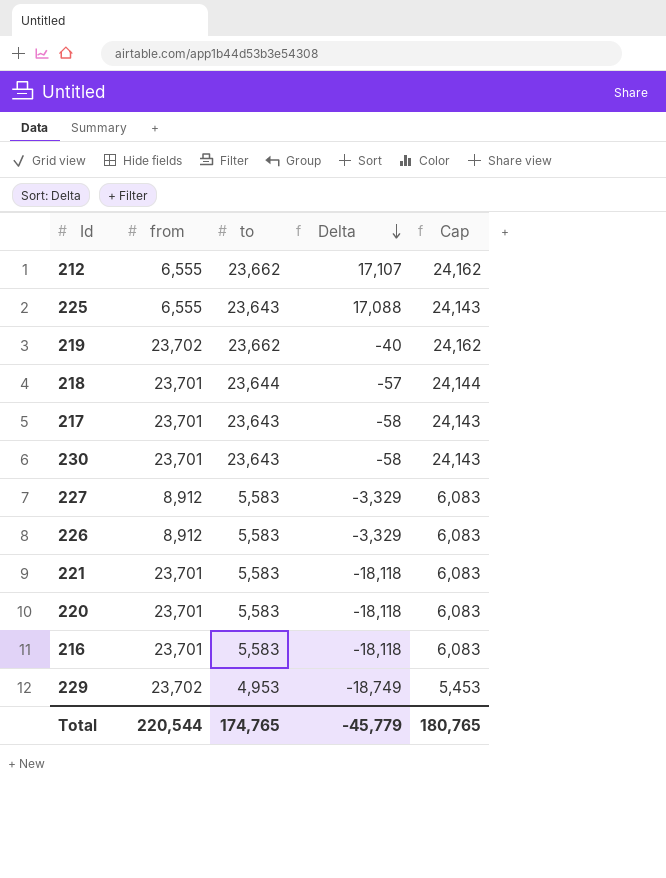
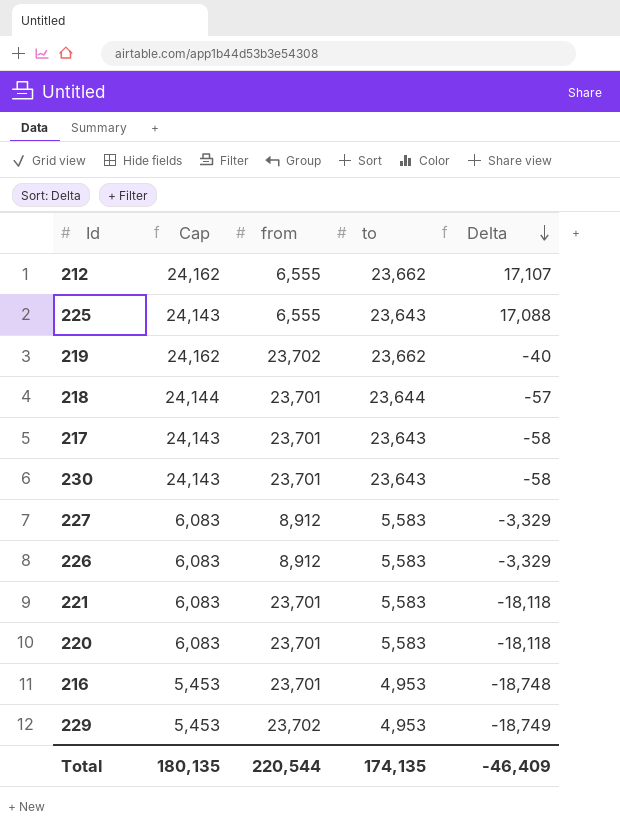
column Cap | position: 5 -> 2
216 | Cap: 6,083 -> 5,453
216 | to: 5,583 -> 4,953
216 | Delta: -18,118 -> -18,748
Total | Cap: 180,765 -> 180,135
Total | to: 174,765 -> 174,135
Total | Delta: -45,779 -> -46,409

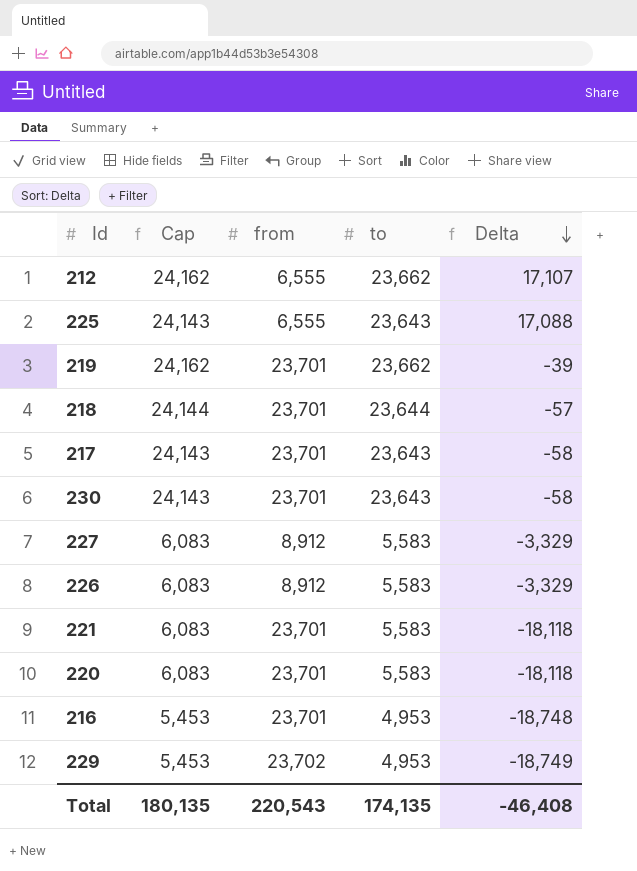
219 | from: 23,702 -> 23,701
219 | Delta: -40 -> -39
Total | from: 220,544 -> 220,543
Total | Delta: -46,409 -> -46,408

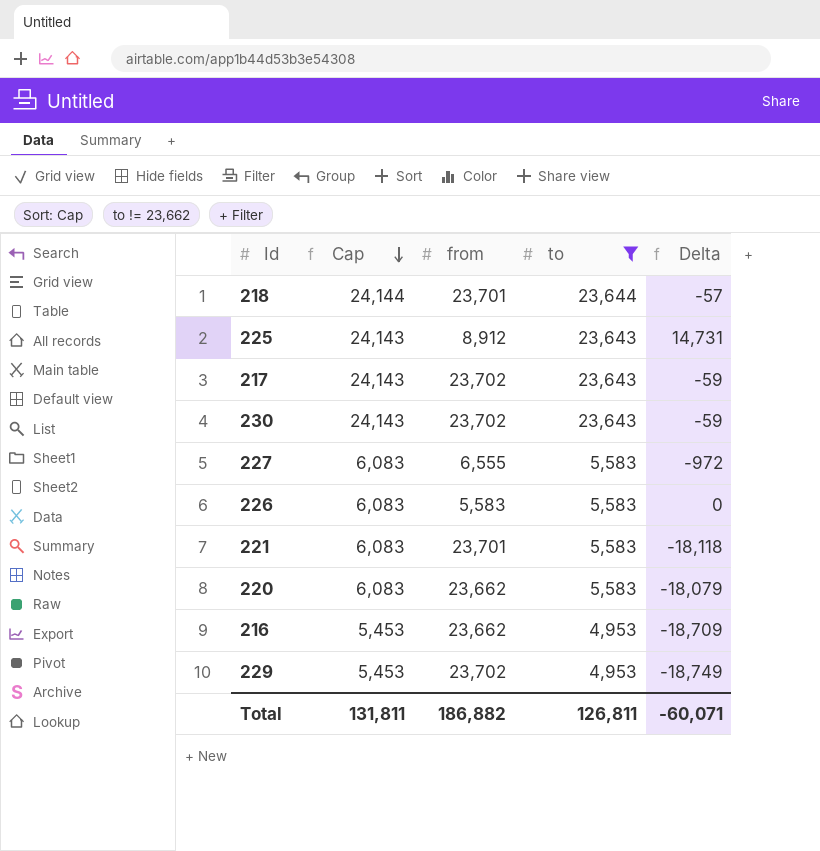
filter: none -> to != 23,662
row order: Delta descending -> Cap descending
225 | from: 6,555 -> 8,912
225 | Delta: 17,088 -> 14,731
217 | from: 23,701 -> 23,702
217 | Delta: -58 -> -59
230 | from: 23,701 -> 23,702
230 | Delta: -58 -> -59
227 | from: 8,912 -> 6,555
227 | Delta: -3,329 -> -972
226 | from: 8,912 -> 5,583
226 | Delta: -3,329 -> 0
220 | from: 23,701 -> 23,662
220 | Delta: -18,118 -> -18,079
216 | from: 23,701 -> 23,662
216 | Delta: -18,748 -> -18,709
Total | Cap: 180,135 -> 131,811
Total | from: 220,543 -> 186,882
Total | to: 174,135 -> 126,811
Total | Delta: -46,408 -> -60,071

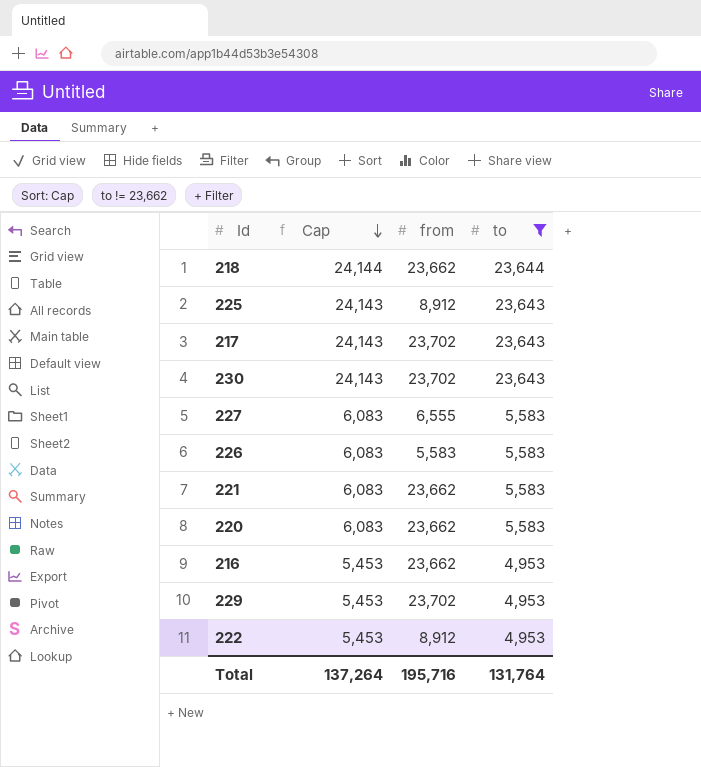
column Delta | formula: [to] - [from] -> none
218 | from: 23,701 -> 23,662
221 | from: 23,701 -> 23,662
row 222: none -> 5,453 | 8,912 | 4,953
Total | Cap: 131,811 -> 137,264
Total | from: 186,882 -> 195,716
Total | to: 126,811 -> 131,764

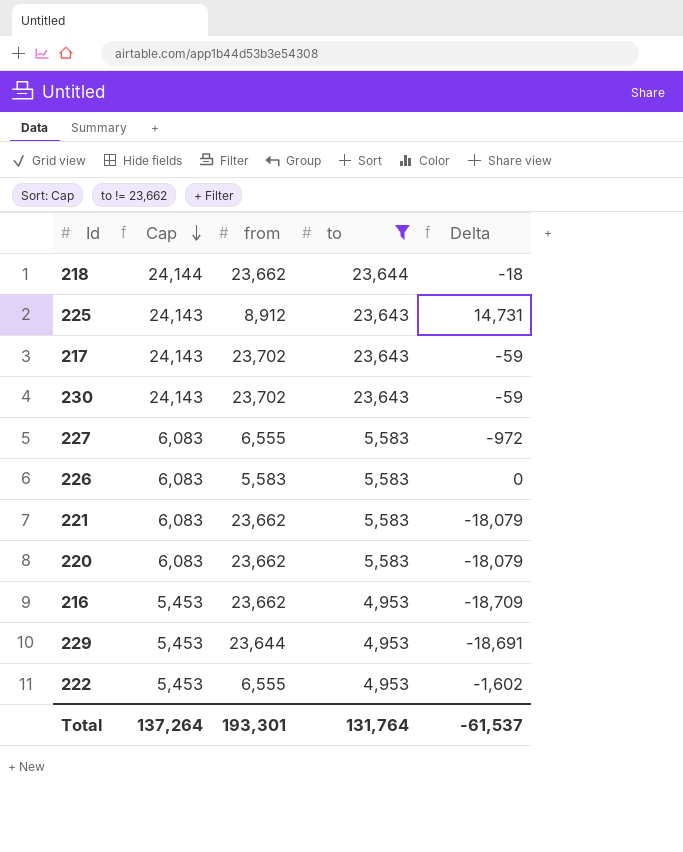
column Delta | formula: none -> [to] - [from]
229 | from: 23,702 -> 23,644
222 | from: 8,912 -> 6,555
Total | from: 195,716 -> 193,301

